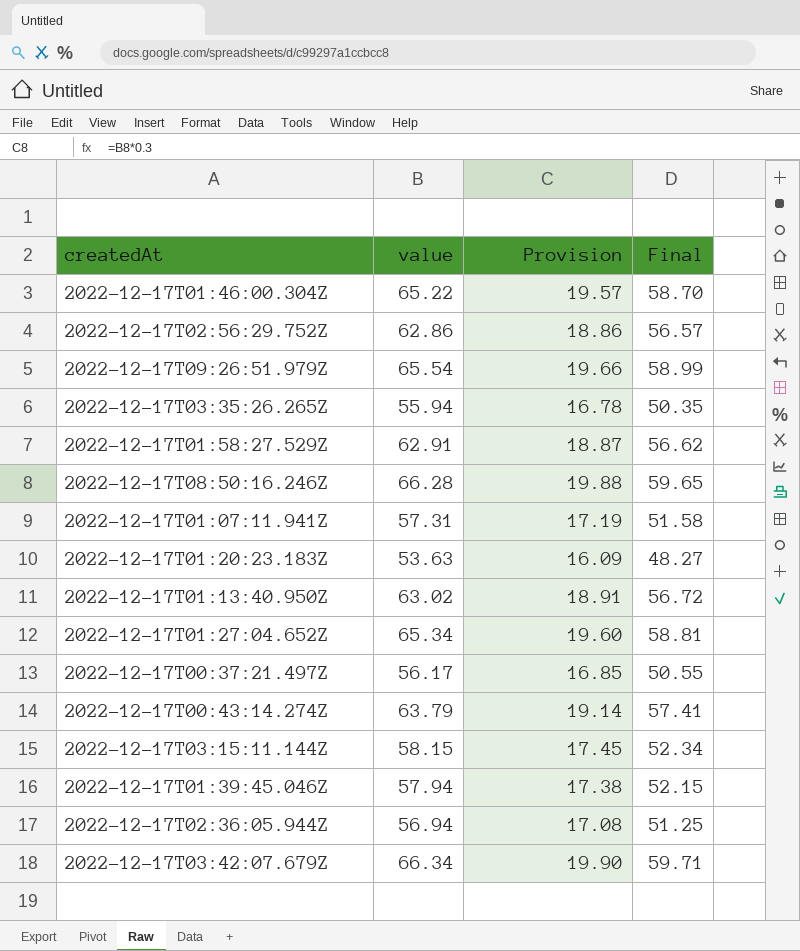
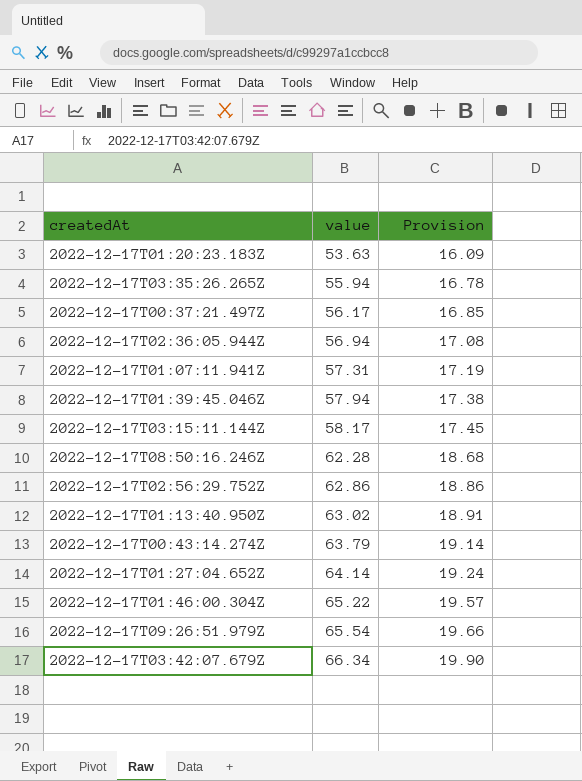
row order: none -> value ascending
column Final | formula: [value] * 0.9 -> none
row 2022-12-17T01:58:27.529Z: 62.91 | 18.87 | 56.62 -> none
2022-12-17T03:15:11.144Z | value: 58.15 -> 58.17
2022-12-17T08:50:16.246Z | value: 66.28 -> 62.28
2022-12-17T08:50:16.246Z | Provision: 19.88 -> 18.68
2022-12-17T01:27:04.652Z | value: 65.34 -> 64.14
2022-12-17T01:27:04.652Z | Provision: 19.60 -> 19.24

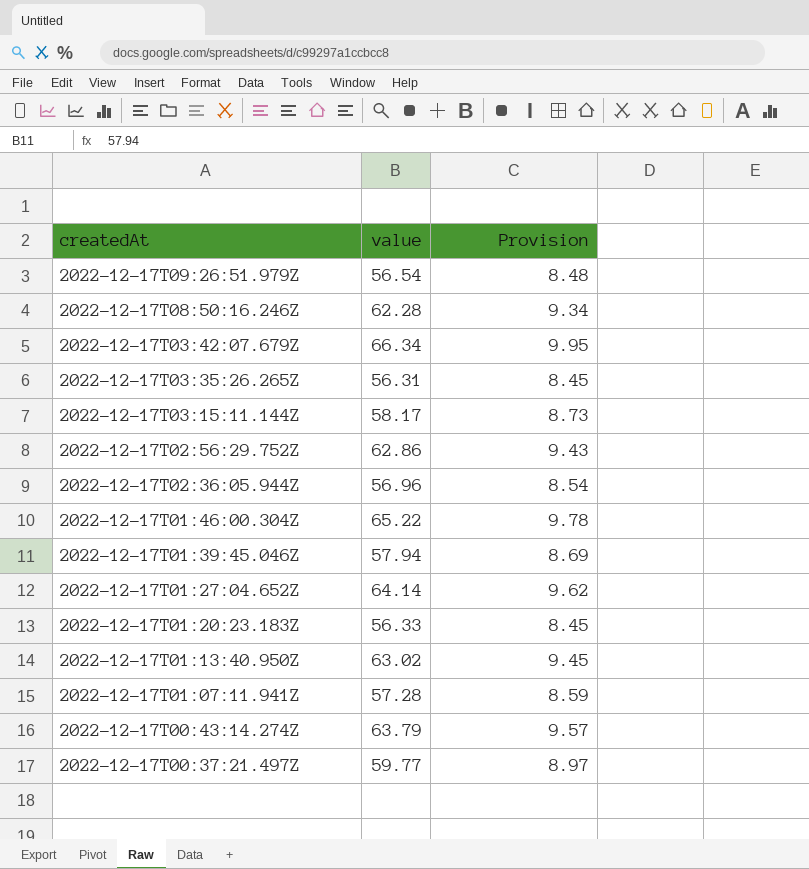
row order: value ascending -> createdAt descending
column Provision | formula: [value] * 0.3 -> [value] * 0.15
2022-12-17T09:26:51.979Z | value: 65.54 -> 56.54
2022-12-17T03:35:26.265Z | value: 55.94 -> 56.31
2022-12-17T02:36:05.944Z | value: 56.94 -> 56.96
2022-12-17T01:20:23.183Z | value: 53.63 -> 56.33
2022-12-17T01:07:11.941Z | value: 57.31 -> 57.28
2022-12-17T00:37:21.497Z | value: 56.17 -> 59.77

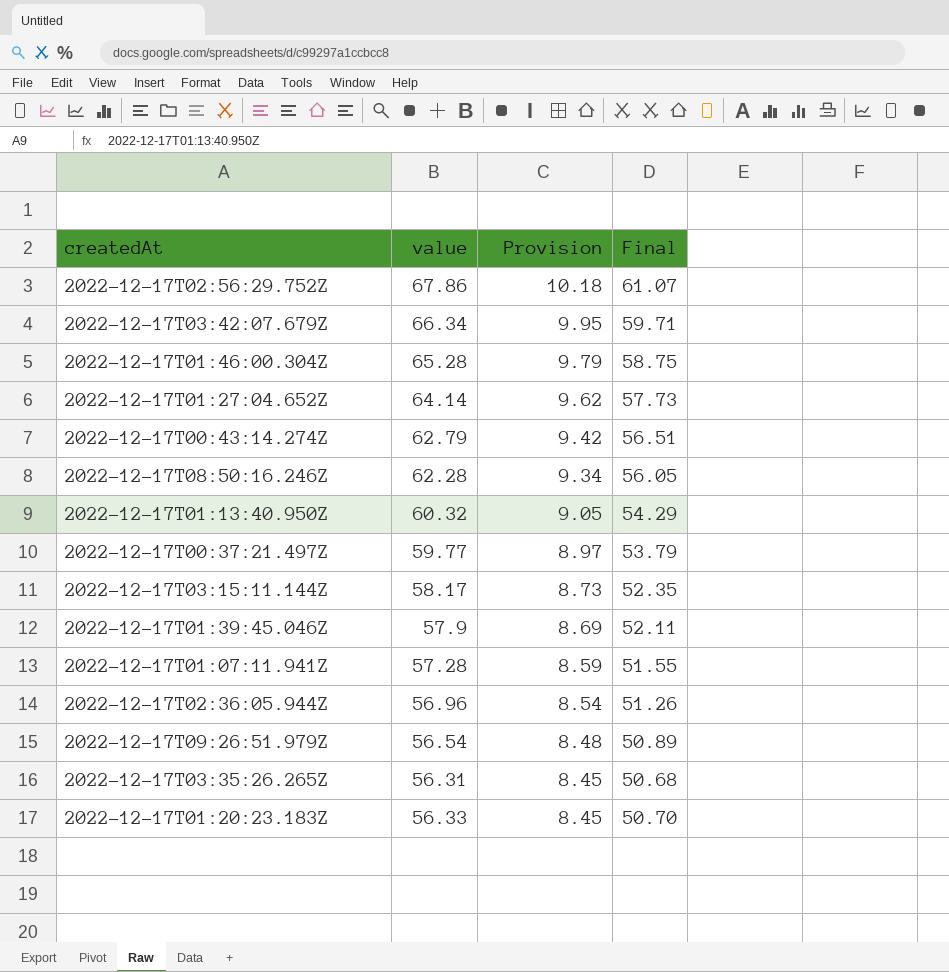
row order: createdAt descending -> Provision descending
column Final | formula: none -> [value] * 0.9
2022-12-17T02:56:29.752Z | value: 62.86 -> 67.86
2022-12-17T02:56:29.752Z | Provision: 9.43 -> 10.18
2022-12-17T01:46:00.304Z | value: 65.22 -> 65.28
2022-12-17T01:46:00.304Z | Provision: 9.78 -> 9.79
2022-12-17T00:43:14.274Z | value: 63.79 -> 62.79
2022-12-17T00:43:14.274Z | Provision: 9.57 -> 9.42
2022-12-17T01:13:40.950Z | value: 63.02 -> 60.32
2022-12-17T01:13:40.950Z | Provision: 9.45 -> 9.05
2022-12-17T01:39:45.046Z | value: 57.94 -> 57.9

